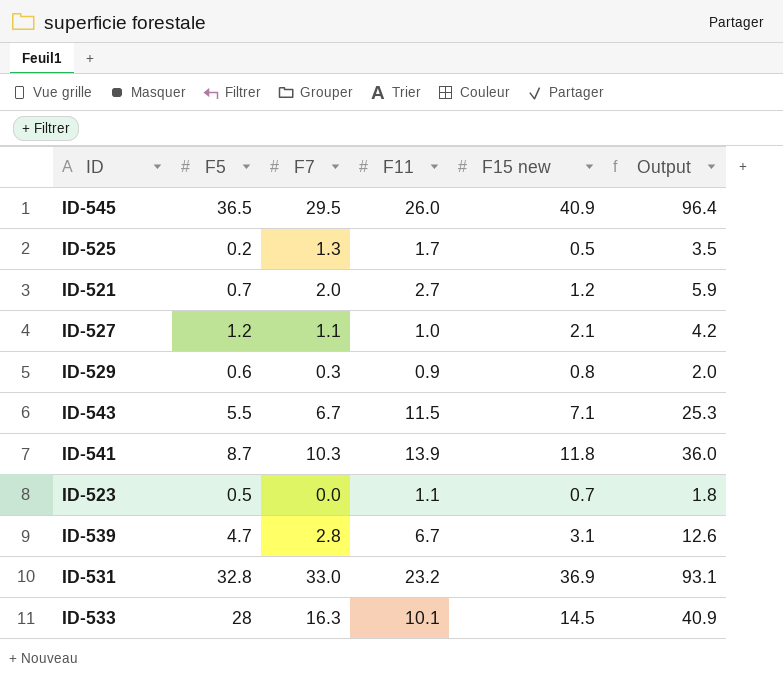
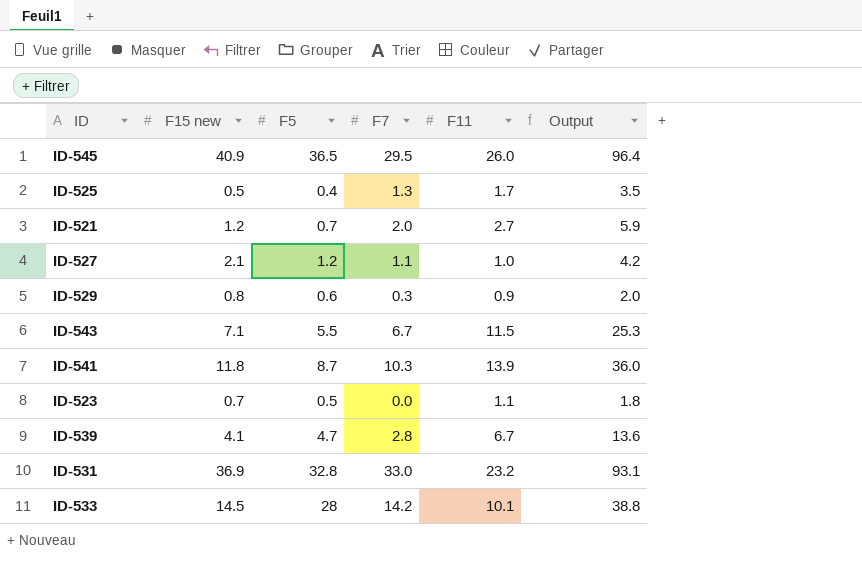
column F15 new | position: 5 -> 2
ID-525 | F5: 0.2 -> 0.4
ID-539 | F15 new: 3.1 -> 4.1
ID-539 | Output: 12.6 -> 13.6
ID-533 | F7: 16.3 -> 14.2
ID-533 | Output: 40.9 -> 38.8

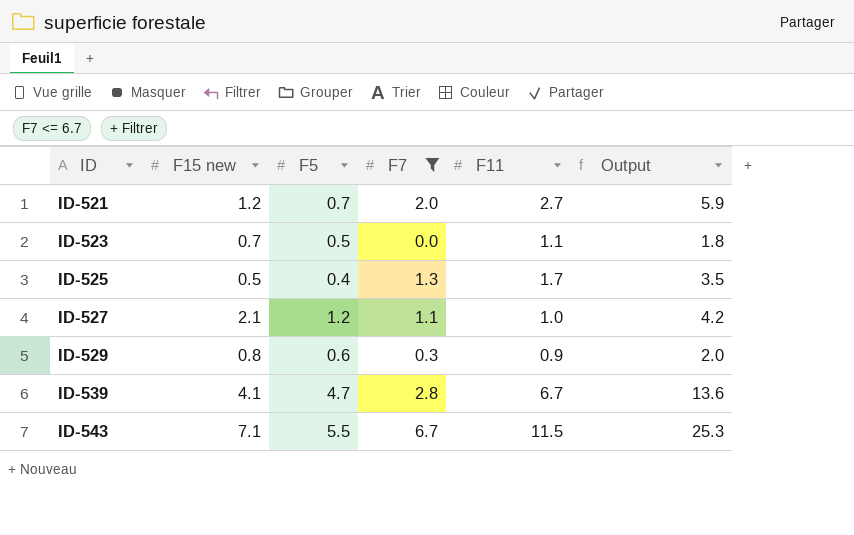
filter: none -> F7 <= 6.7
row order: none -> ID ascending

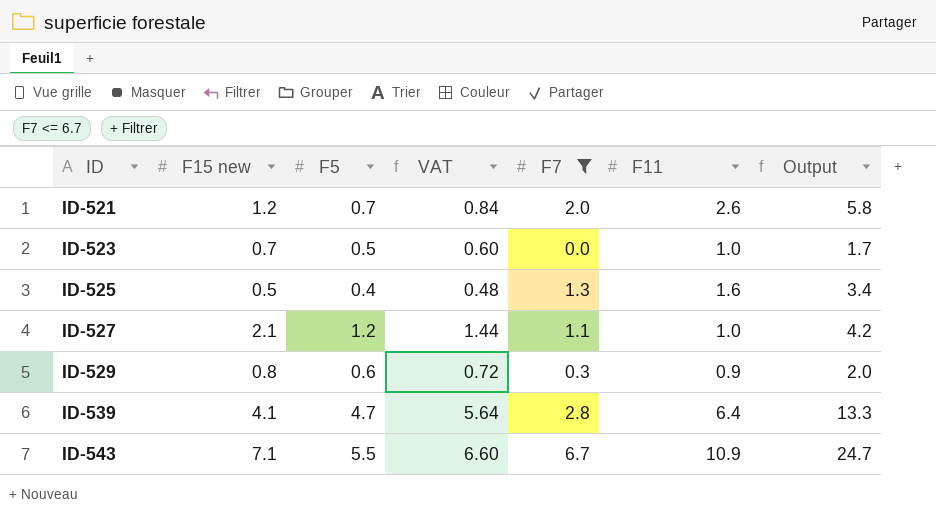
column VAT | formula: none -> [F5] * 1.2
ID-521 | F11: 2.7 -> 2.6
ID-521 | Output: 5.9 -> 5.8
ID-523 | F11: 1.1 -> 1.0
ID-523 | Output: 1.8 -> 1.7
ID-525 | F11: 1.7 -> 1.6
ID-525 | Output: 3.5 -> 3.4
ID-539 | F11: 6.7 -> 6.4
ID-539 | Output: 13.6 -> 13.3
ID-543 | F11: 11.5 -> 10.9
ID-543 | Output: 25.3 -> 24.7

